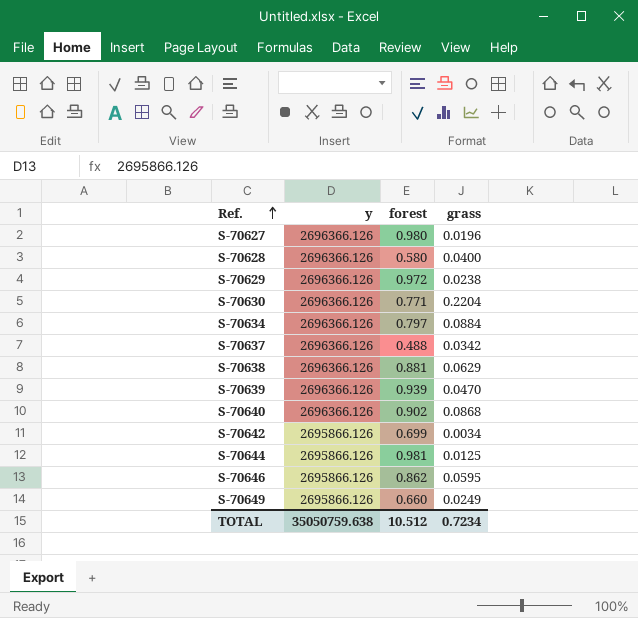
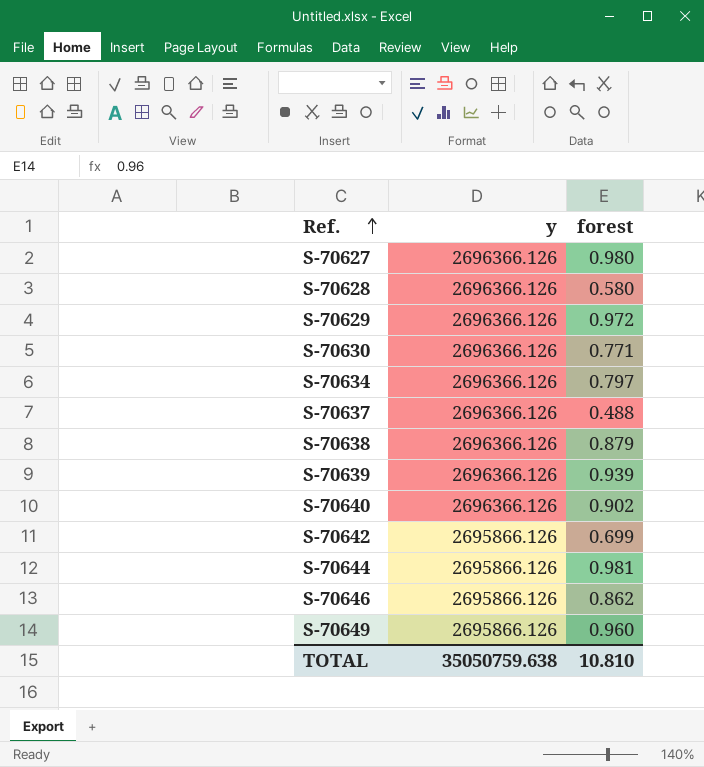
column grass | position: 4 -> none
S-70638 | forest: 0.881 -> 0.879
S-70649 | forest: 0.660 -> 0.960
TOTAL | forest: 10.512 -> 10.810

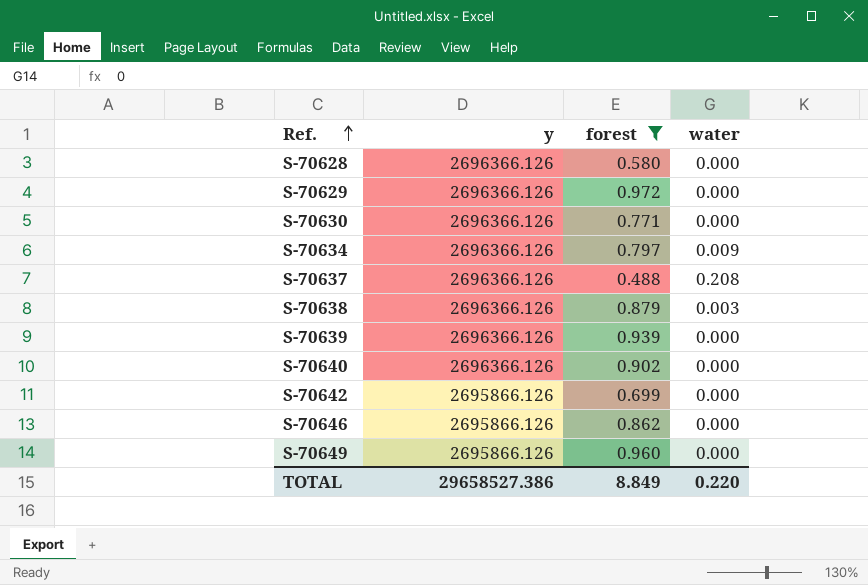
filter: none -> forest <= 0.972
column water | position: none -> 4
TOTAL | y: 35050759.638 -> 29658527.386
TOTAL | forest: 10.810 -> 8.849

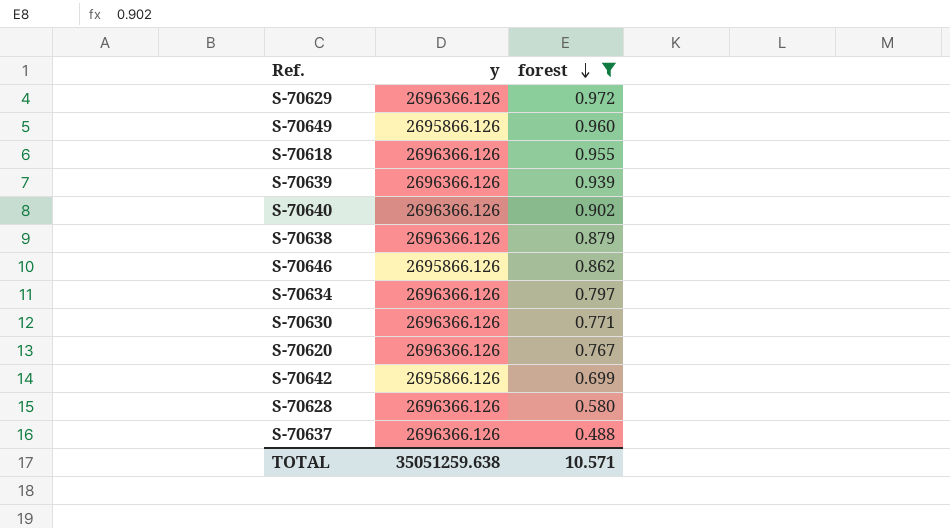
row order: Ref. ascending -> forest descending
column water | position: 4 -> none
row S-70618: none -> 2696366.126 | 0.955
row S-70620: none -> 2696366.126 | 0.767
TOTAL | y: 29658527.386 -> 35051259.638
TOTAL | forest: 8.849 -> 10.571

